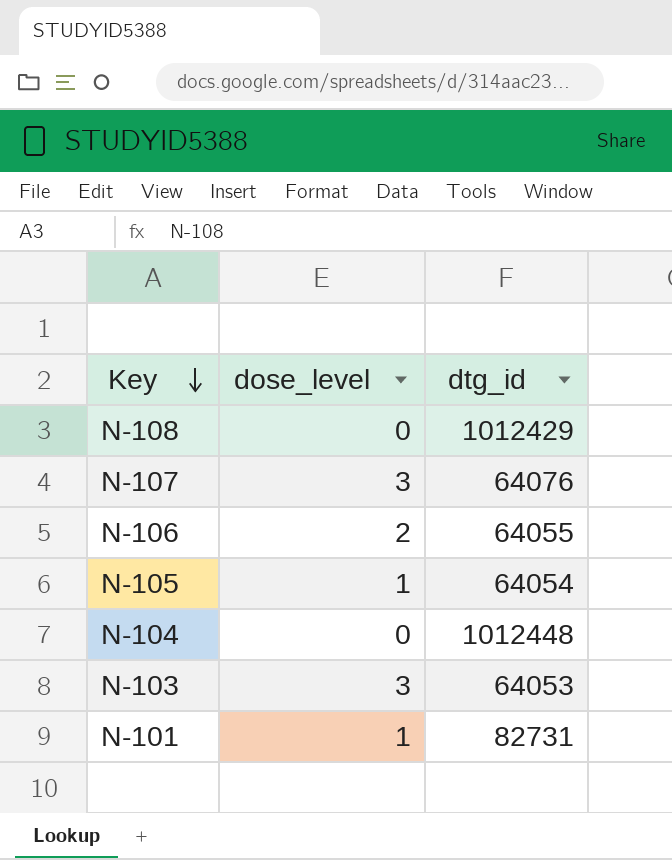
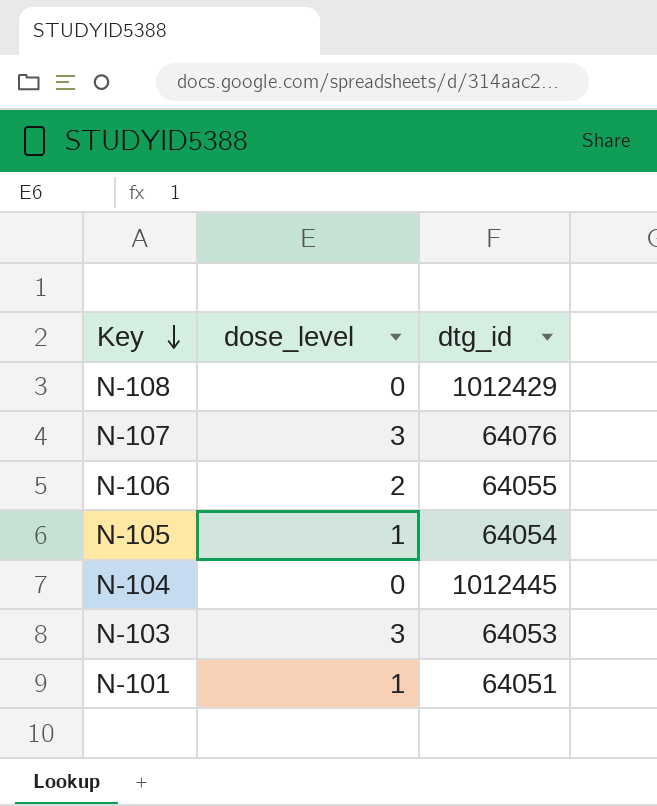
N-104 | dtg_id: 1012448 -> 1012445
N-101 | dtg_id: 82731 -> 64051

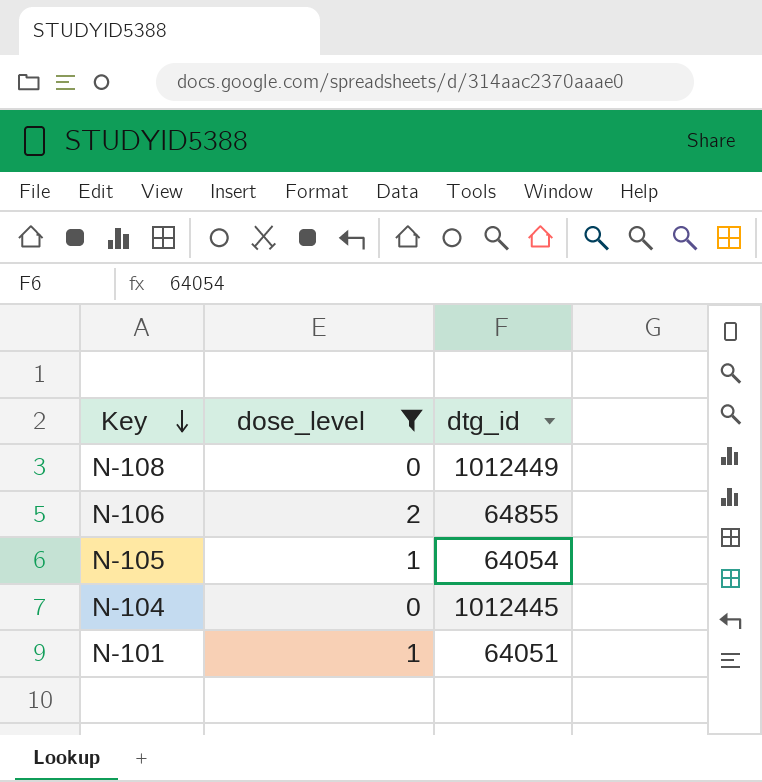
filter: none -> dose_level != 3
N-108 | dtg_id: 1012429 -> 1012449
N-106 | dtg_id: 64055 -> 64855

